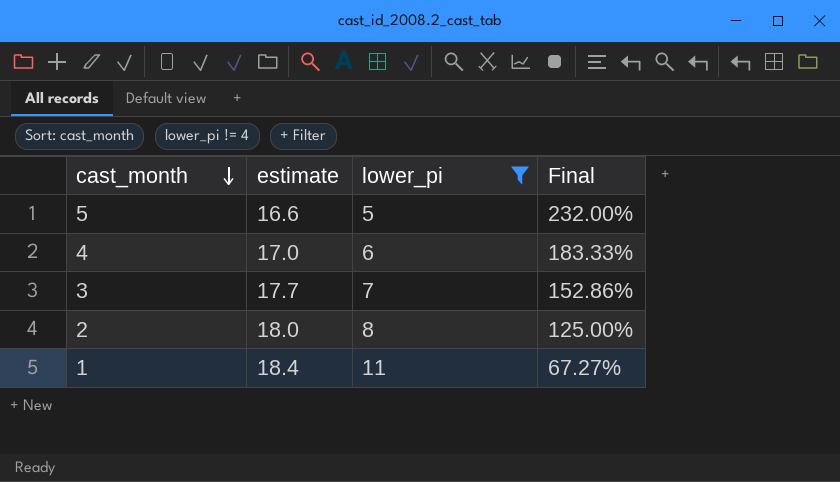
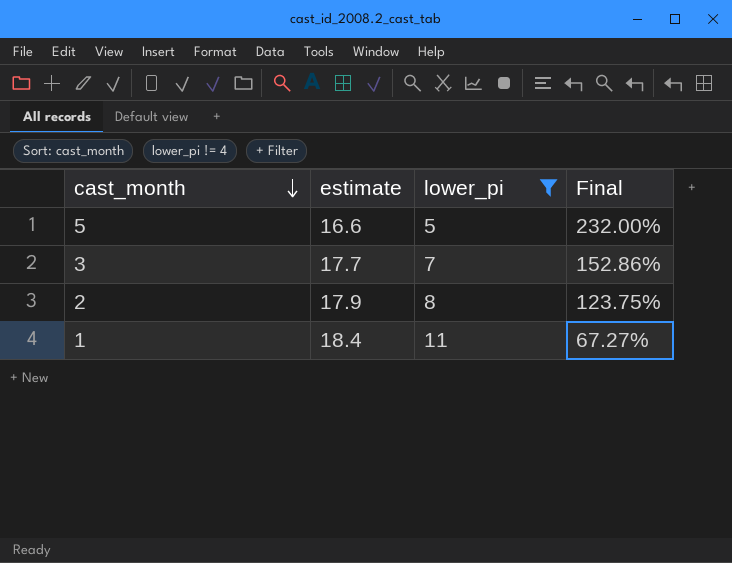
row 4: 17.0 | 6 | 183.33% -> none
2 | estimate: 18.0 -> 17.9
2 | Final: 125.00% -> 123.75%

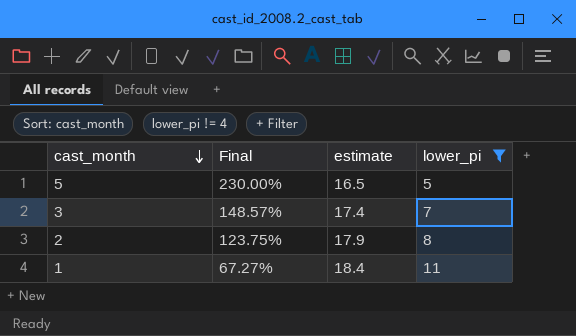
column Final | position: 4 -> 2
5 | Final: 232.00% -> 230.00%
5 | estimate: 16.6 -> 16.5
3 | Final: 152.86% -> 148.57%
3 | estimate: 17.7 -> 17.4

